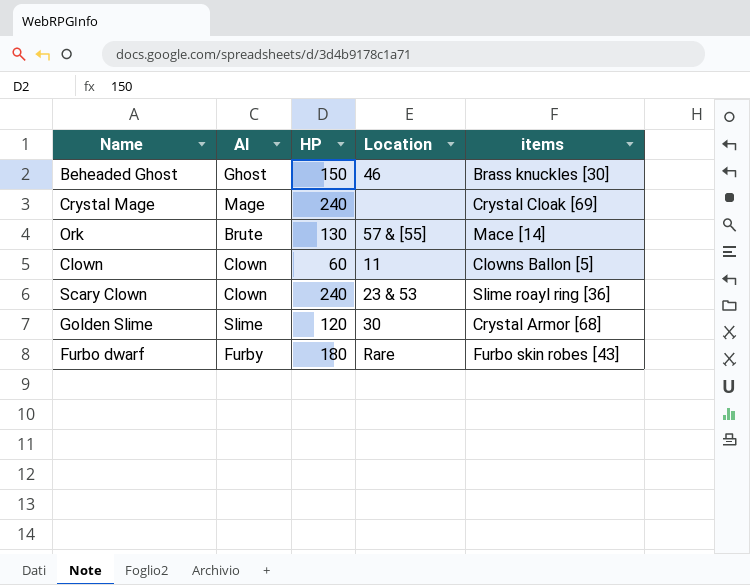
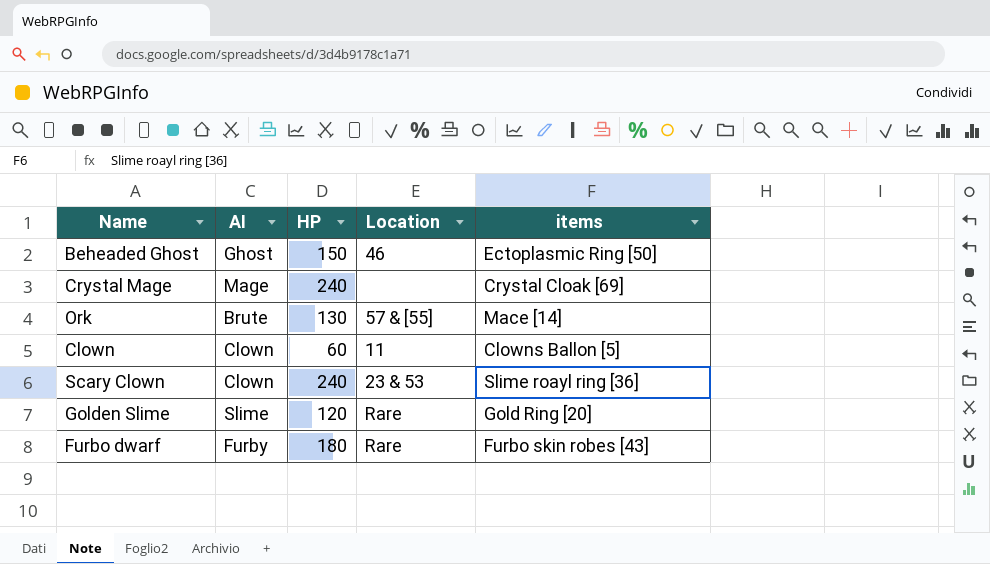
Beheaded Ghost | items: Brass knuckles [30] -> Ectoplasmic Ring [50]
Golden Slime | Location: 30 -> Rare
Golden Slime | items: Crystal Armor [68] -> Gold Ring [20]

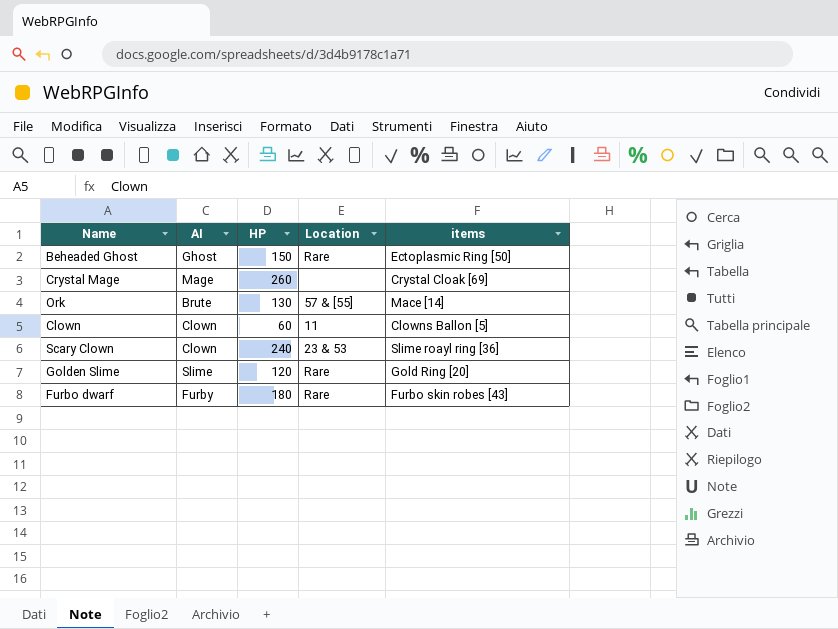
Beheaded Ghost | Location: 46 -> Rare
Crystal Mage | HP: 240 -> 260

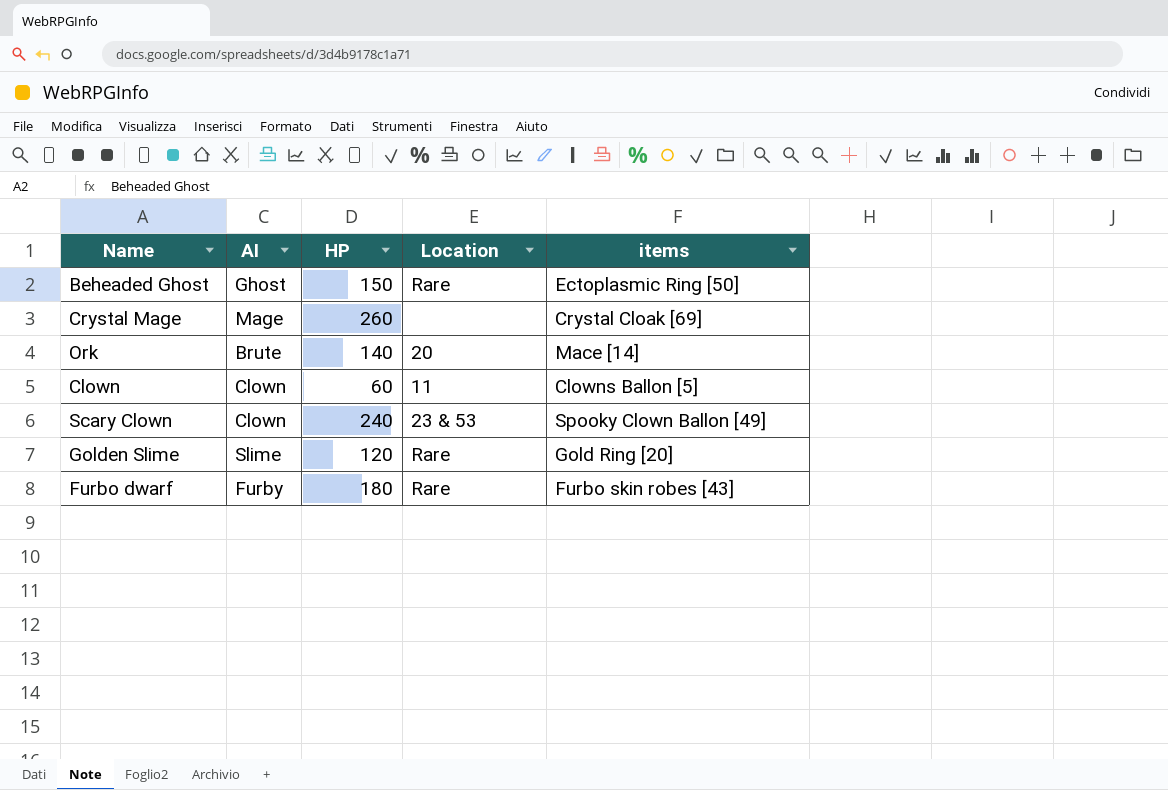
Ork | HP: 130 -> 140
Ork | Location: 57 & [55] -> 20
Scary Clown | items: Slime roayl ring [36] -> Spooky Clown Ballon [49]

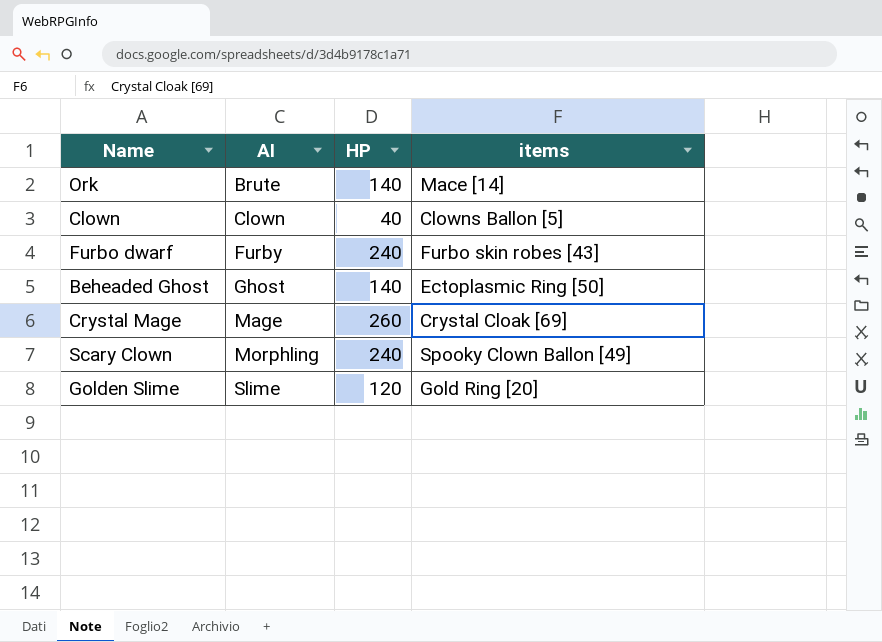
row order: none -> AI ascending
column Location | position: 4 -> none
Clown | HP: 60 -> 40
Furbo dwarf | HP: 180 -> 240
Beheaded Ghost | HP: 150 -> 140
Scary Clown | AI: Clown -> Morphling

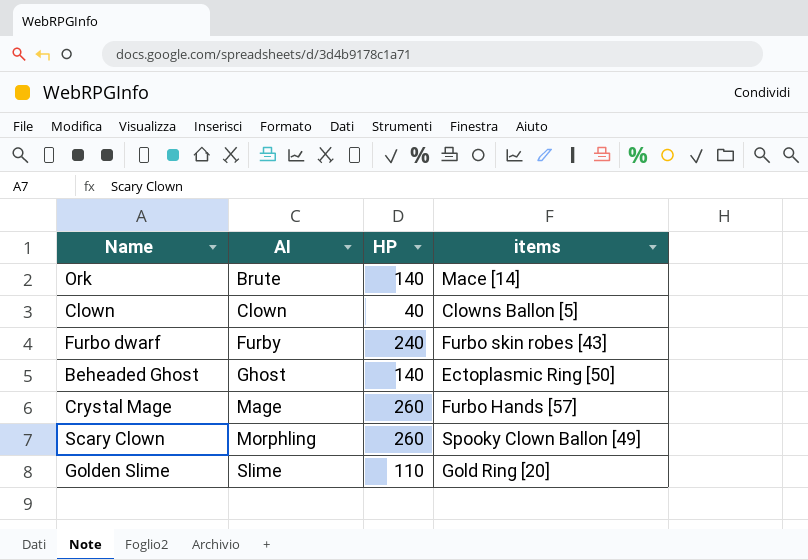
Crystal Mage | items: Crystal Cloak [69] -> Furbo Hands [57]
Scary Clown | HP: 240 -> 260
Golden Slime | HP: 120 -> 110

